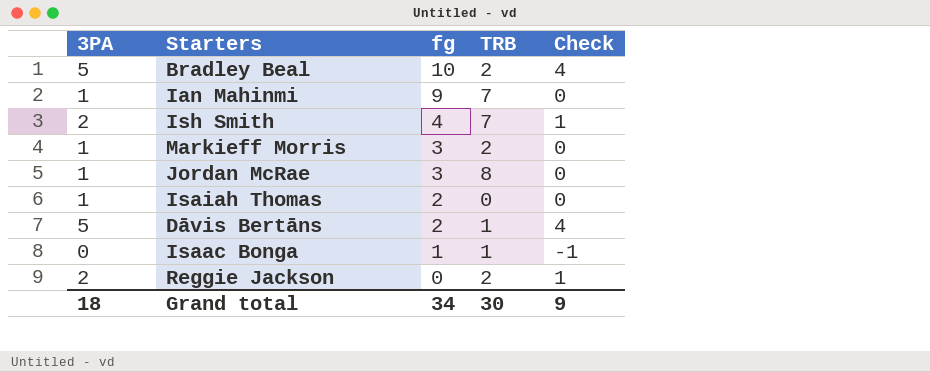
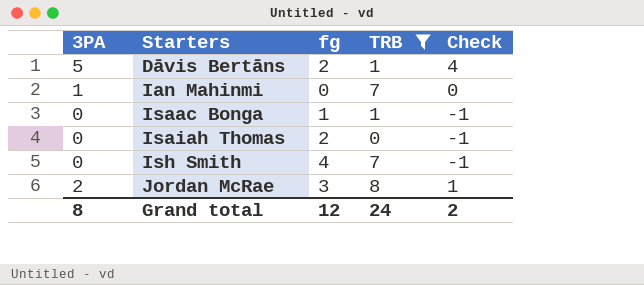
filter: none -> TRB != 2
row order: fg descending -> Starters ascending
Ian Mahinmi | fg: 9 -> 0
Isaiah Thomas | 3PA: 1 -> 0
Isaiah Thomas | Check: 0 -> -1
Ish Smith | 3PA: 2 -> 0
Ish Smith | Check: 1 -> -1
Jordan McRae | 3PA: 1 -> 2
Jordan McRae | Check: 0 -> 1
Grand total | 3PA: 18 -> 8
Grand total | fg: 34 -> 12
Grand total | TRB: 30 -> 24
Grand total | Check: 9 -> 2

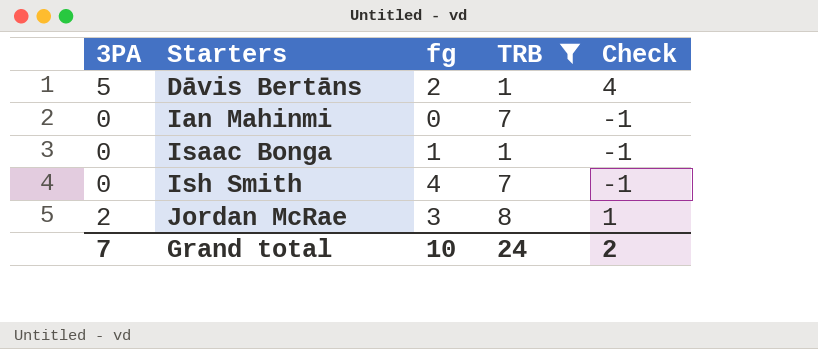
row Isaiah Thomas: 0 | 2 | 0 | -1 -> none
Ian Mahinmi | 3PA: 1 -> 0
Ian Mahinmi | Check: 0 -> -1
Grand total | 3PA: 8 -> 7
Grand total | fg: 12 -> 10

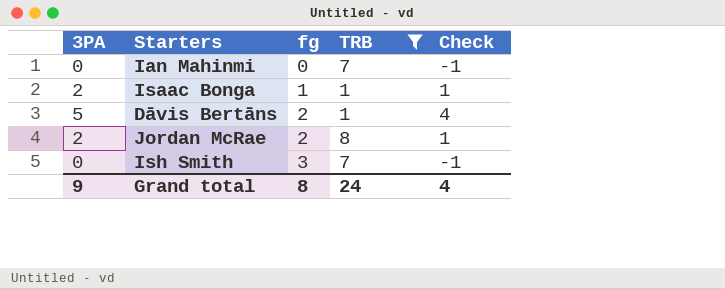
row order: Starters ascending -> fg ascending
Isaac Bonga | 3PA: 0 -> 2
Isaac Bonga | Check: -1 -> 1
Jordan McRae | fg: 3 -> 2
Ish Smith | fg: 4 -> 3
Grand total | 3PA: 7 -> 9
Grand total | fg: 10 -> 8
Grand total | Check: 2 -> 4

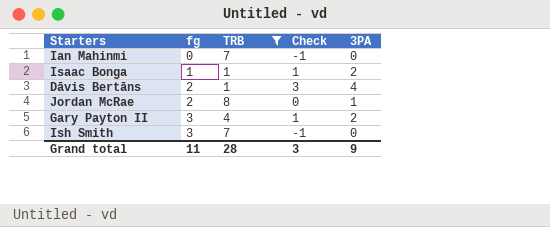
column 3PA | position: 1 -> 5
Dāvis Bertāns | Check: 4 -> 3
Dāvis Bertāns | 3PA: 5 -> 4
Jordan McRae | Check: 1 -> 0
Jordan McRae | 3PA: 2 -> 1
row Gary Payton II: none -> 3 | 4 | 1 | 2
Grand total | fg: 8 -> 11
Grand total | TRB: 24 -> 28
Grand total | Check: 4 -> 3

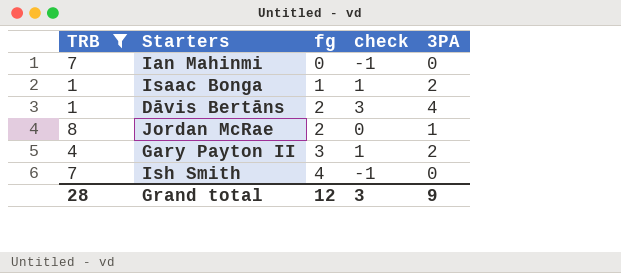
column TRB | position: 3 -> 1
column name: Check -> check
Ish Smith | fg: 3 -> 4
Grand total | fg: 11 -> 12

